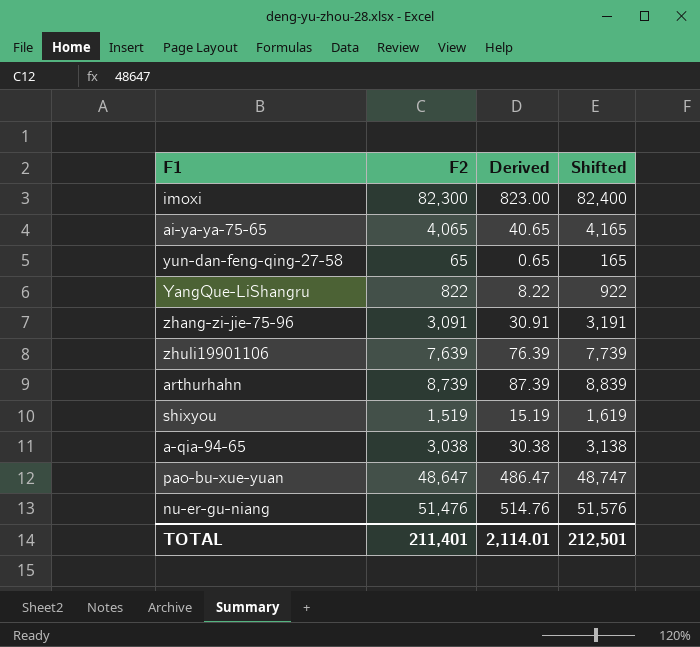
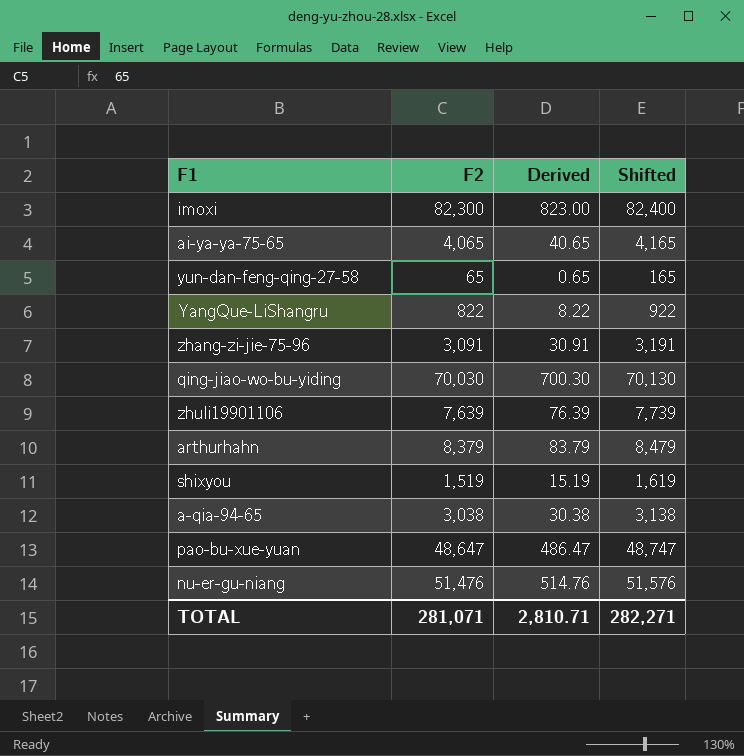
row qing-jiao-wo-bu-yiding: none -> 70,030 | 700.30 | 70,130
arthurhahn | F2: 8,739 -> 8,379
arthurhahn | Derived: 87.39 -> 83.79
arthurhahn | Shifted: 8,839 -> 8,479
TOTAL | F2: 211,401 -> 281,071
TOTAL | Derived: 2,114.01 -> 2,810.71
TOTAL | Shifted: 212,501 -> 282,271

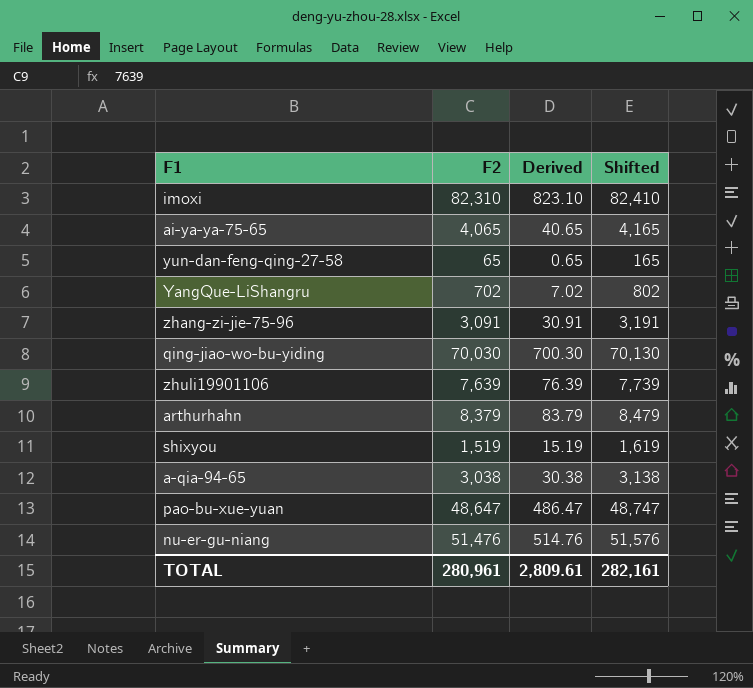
imoxi | F2: 82,300 -> 82,310
imoxi | Derived: 823.00 -> 823.10
imoxi | Shifted: 82,400 -> 82,410
YangQue-LiShangru | F2: 822 -> 702
YangQue-LiShangru | Derived: 8.22 -> 7.02
YangQue-LiShangru | Shifted: 922 -> 802
TOTAL | F2: 281,071 -> 280,961
TOTAL | Derived: 2,810.71 -> 2,809.61
TOTAL | Shifted: 282,271 -> 282,161

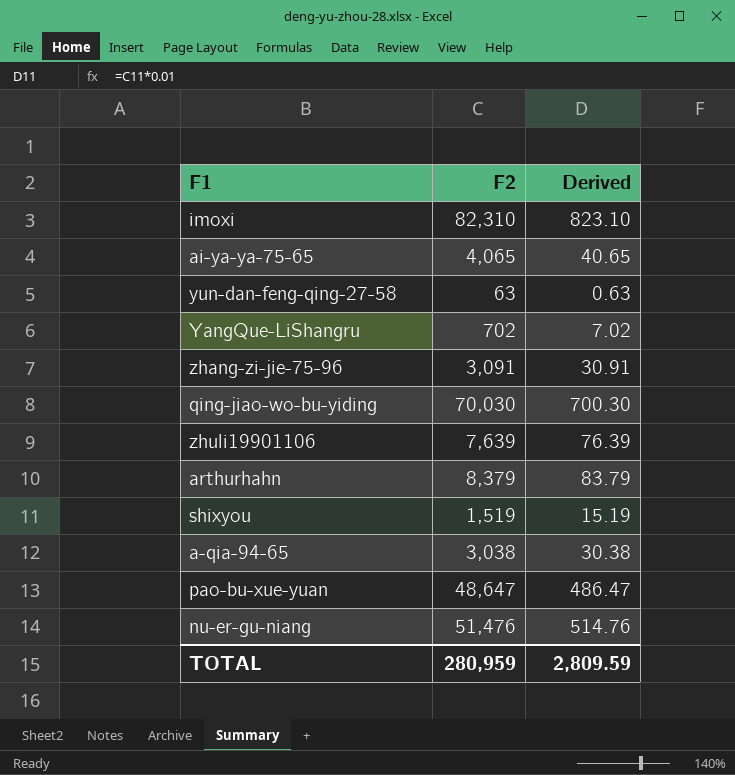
column Shifted | formula: [F2] + 100 -> none
yun-dan-feng-qing-27-58 | F2: 65 -> 63
yun-dan-feng-qing-27-58 | Derived: 0.65 -> 0.63
TOTAL | F2: 280,961 -> 280,959
TOTAL | Derived: 2,809.61 -> 2,809.59

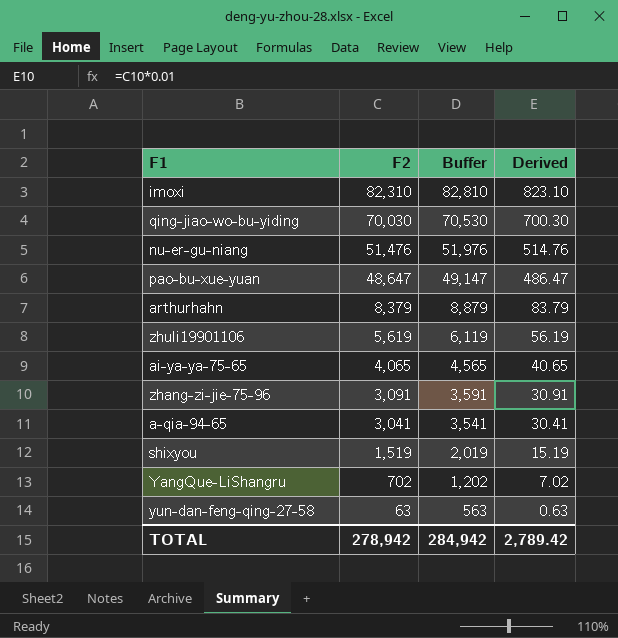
row order: none -> F2 descending
column Buffer | formula: none -> [F2] + 500
zhuli19901106 | F2: 7,639 -> 5,619
zhuli19901106 | Derived: 76.39 -> 56.19
a-qia-94-65 | F2: 3,038 -> 3,041
a-qia-94-65 | Derived: 30.38 -> 30.41
TOTAL | F2: 280,959 -> 278,942
TOTAL | Derived: 2,809.59 -> 2,789.42

